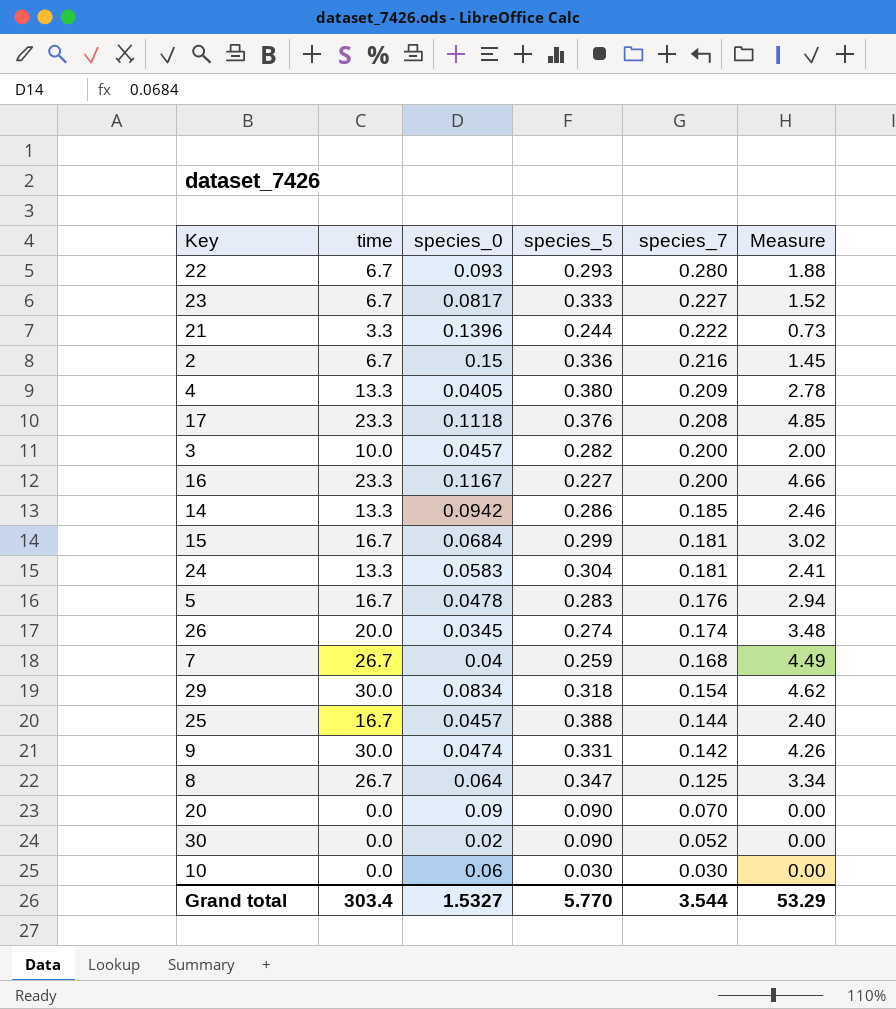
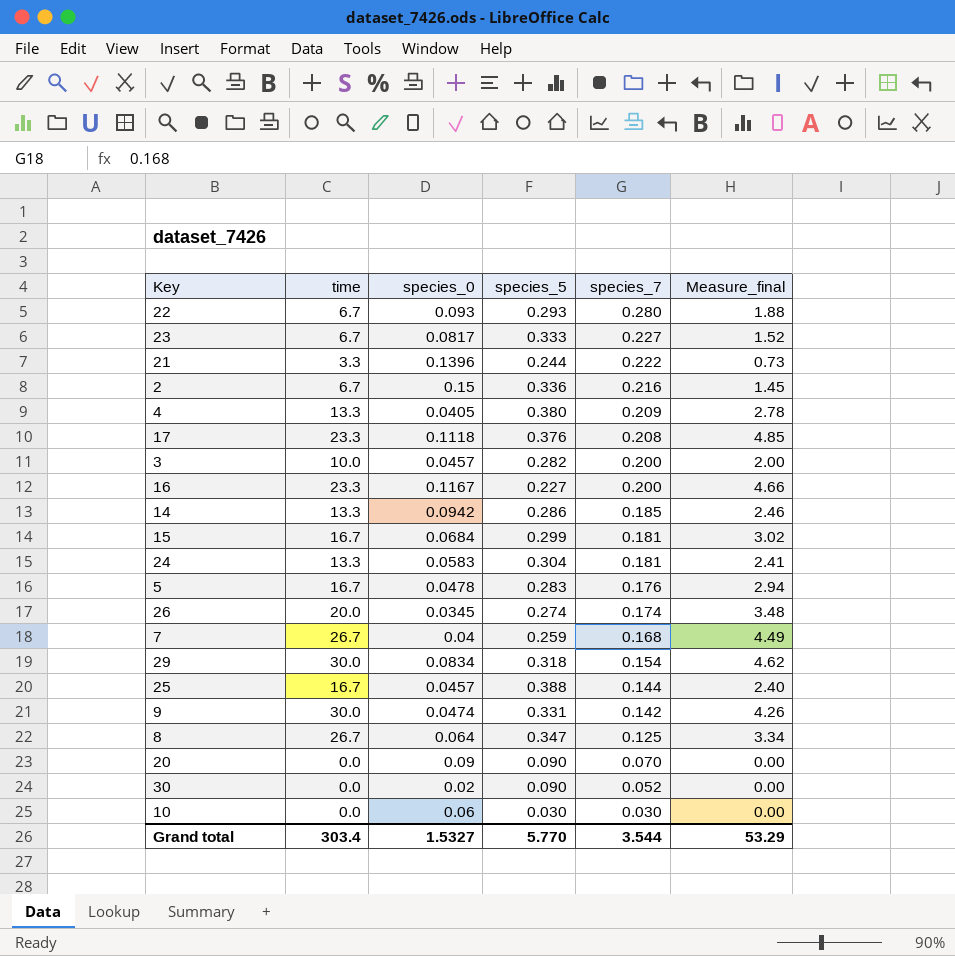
column name: Measure -> Measure_final

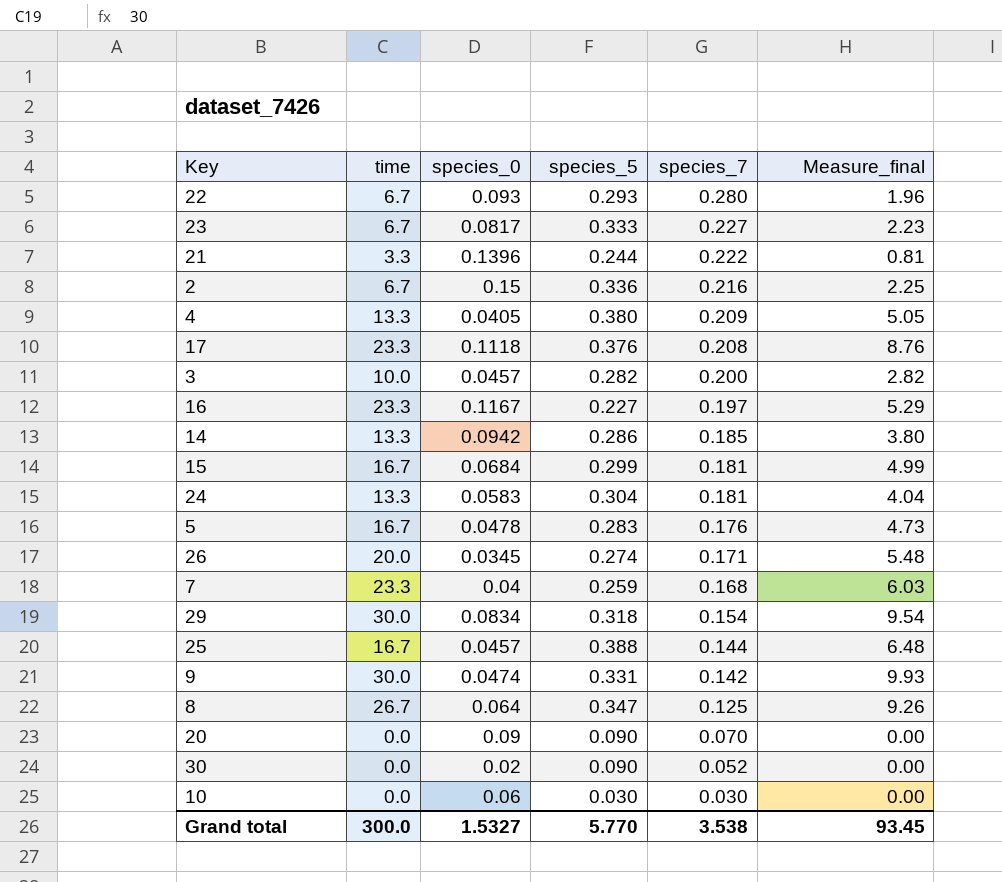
column Measure_final | formula: [time] * [species_7] -> [time] * [species_5]
16 | species_7: 0.200 -> 0.197
26 | species_7: 0.174 -> 0.171
7 | time: 26.7 -> 23.3
Grand total | time: 303.4 -> 300.0
Grand total | species_7: 3.544 -> 3.538
Grand total | Measure_final: 53.29 -> 93.45

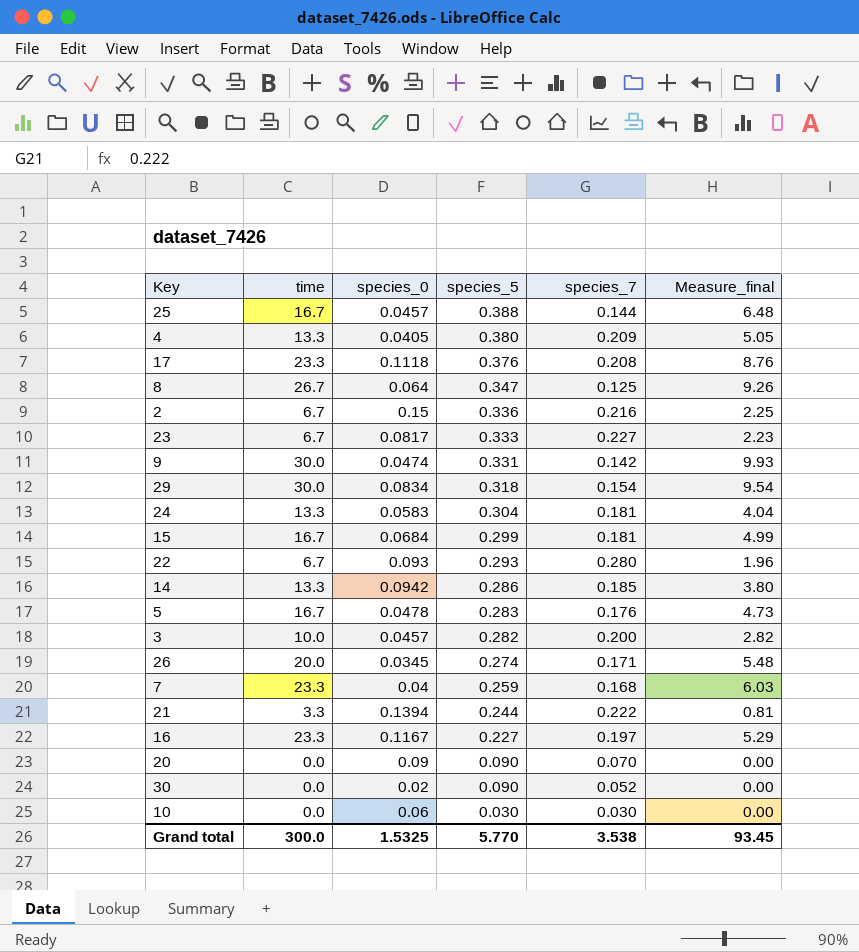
row order: species_7 descending -> species_5 descending
21 | species_0: 0.1396 -> 0.1394
Grand total | species_0: 1.5327 -> 1.5325

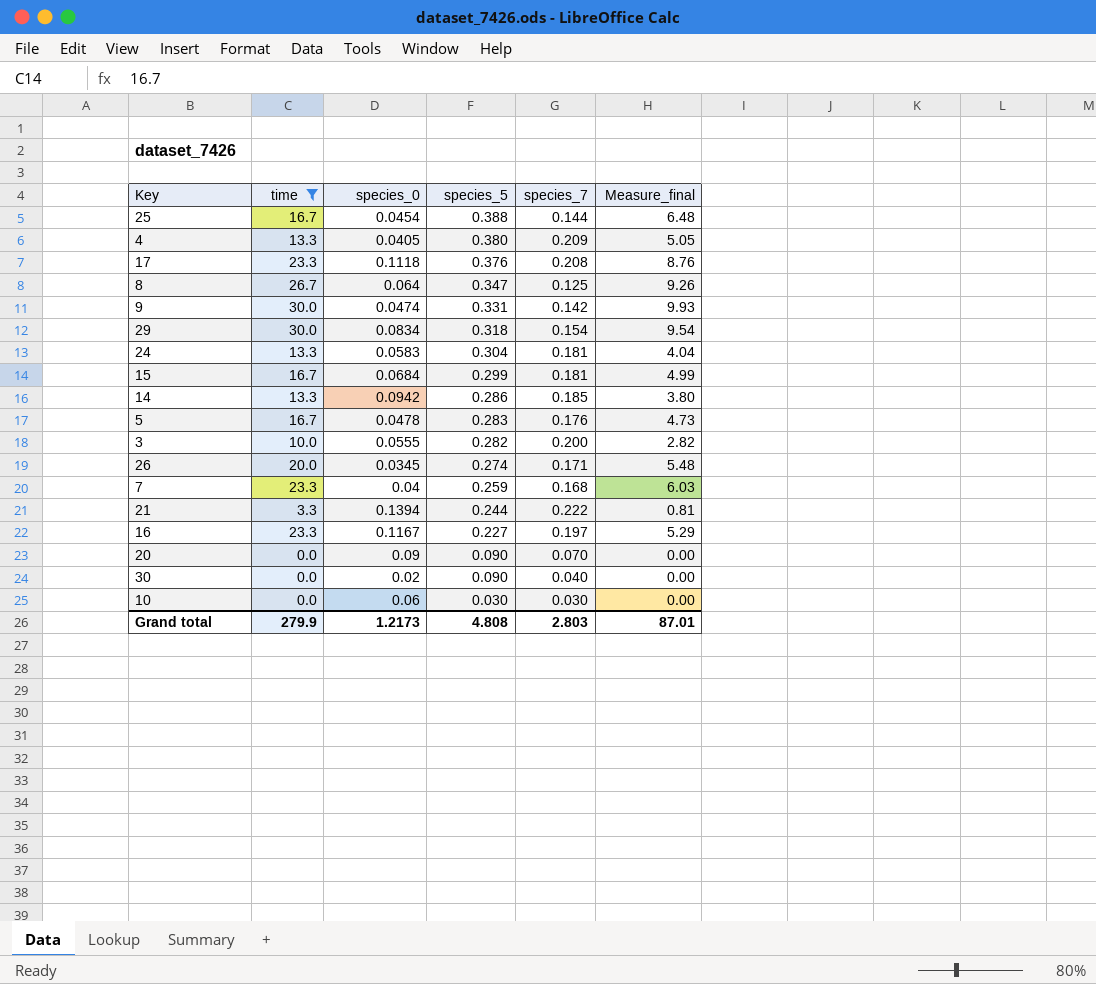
filter: none -> time != 6.7
25 | species_0: 0.0457 -> 0.0454
3 | species_0: 0.0457 -> 0.0555
30 | species_7: 0.052 -> 0.040
Grand total | time: 300.0 -> 279.9
Grand total | species_0: 1.5325 -> 1.2173
Grand total | species_5: 5.770 -> 4.808
Grand total | species_7: 3.538 -> 2.803
Grand total | Measure_final: 93.45 -> 87.01

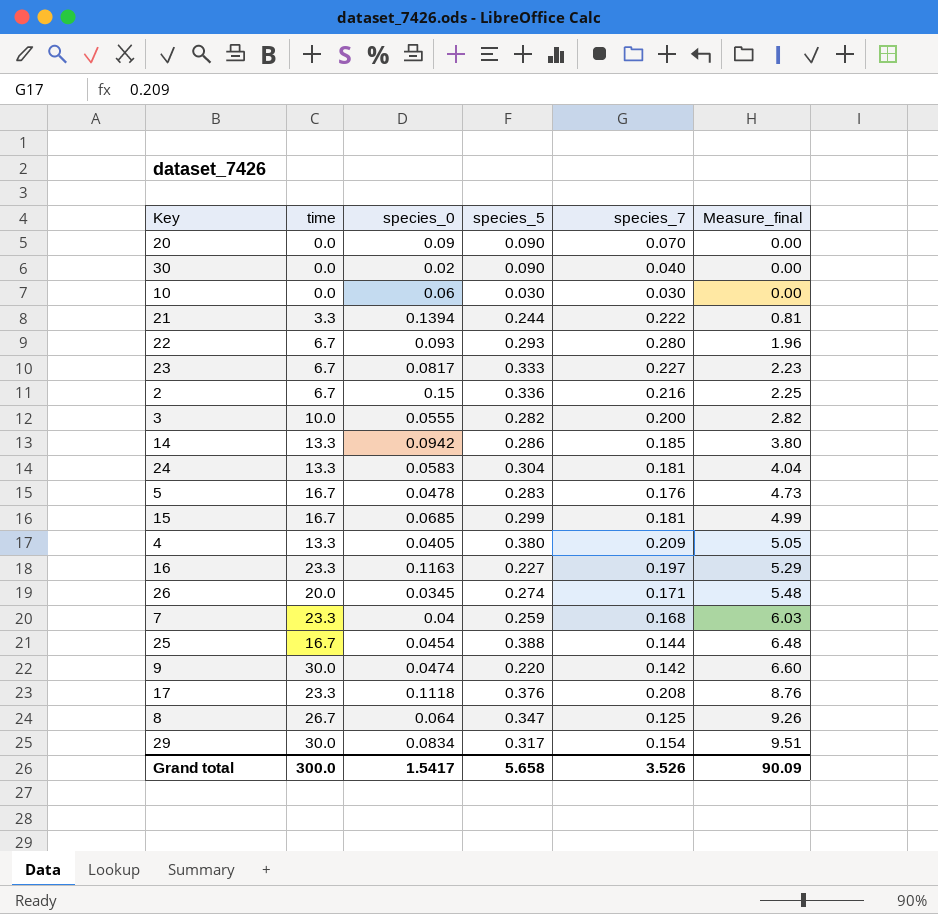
filter: time != 6.7 -> none
row order: species_5 descending -> Measure_final ascending
15 | species_0: 0.0684 -> 0.0685
16 | species_0: 0.1167 -> 0.1163
9 | species_5: 0.331 -> 0.220
9 | Measure_final: 9.93 -> 6.60
29 | species_5: 0.318 -> 0.317
29 | Measure_final: 9.54 -> 9.51
Grand total | time: 279.9 -> 300.0
Grand total | species_0: 1.2173 -> 1.5417
Grand total | species_5: 4.808 -> 5.658
Grand total | species_7: 2.803 -> 3.526
Grand total | Measure_final: 87.01 -> 90.09

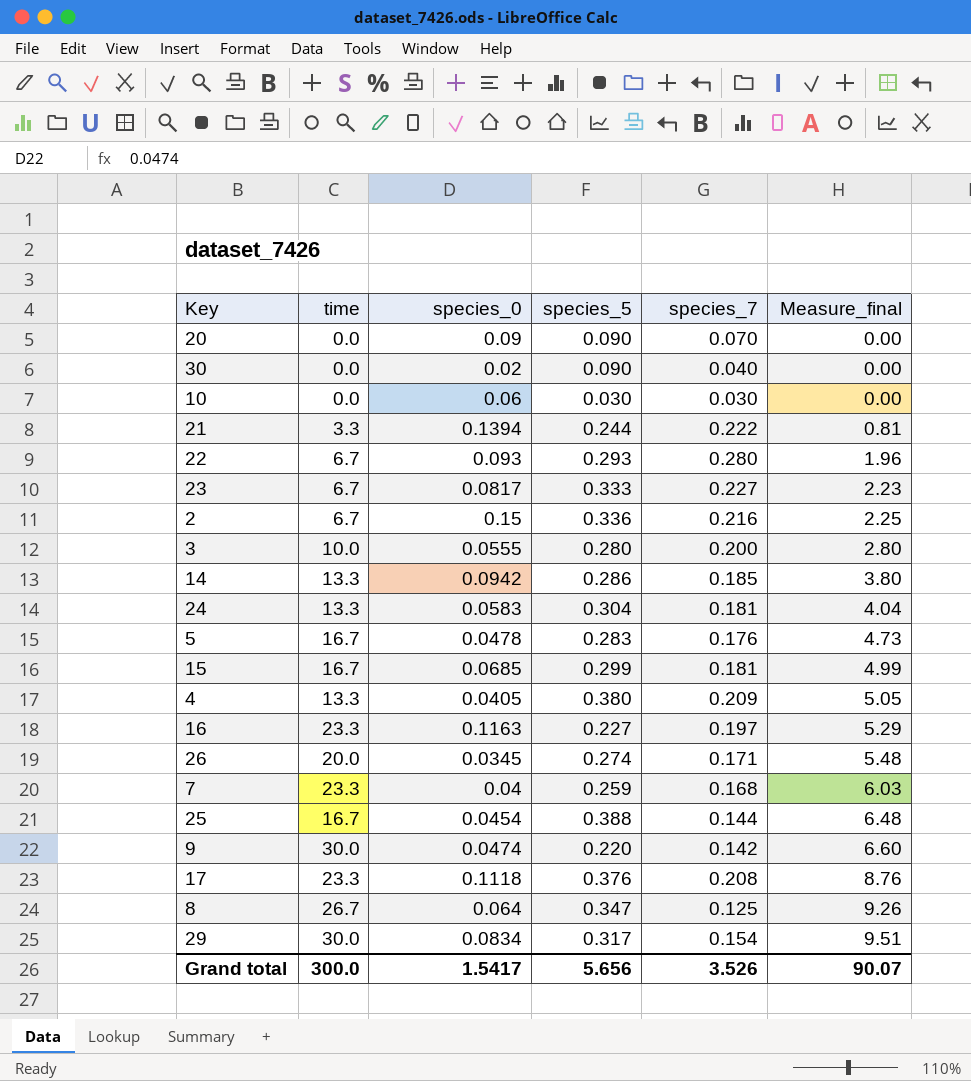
3 | species_5: 0.282 -> 0.280
3 | Measure_final: 2.82 -> 2.80
Grand total | species_5: 5.658 -> 5.656
Grand total | Measure_final: 90.09 -> 90.07

